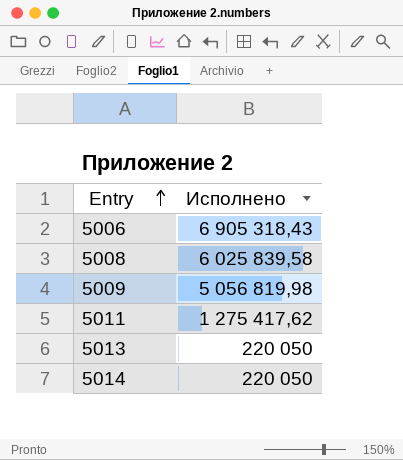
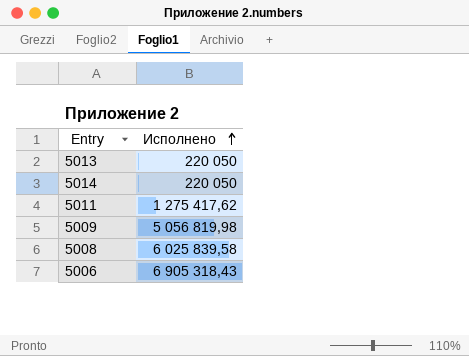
row order: Entry ascending -> Исполнено ascending

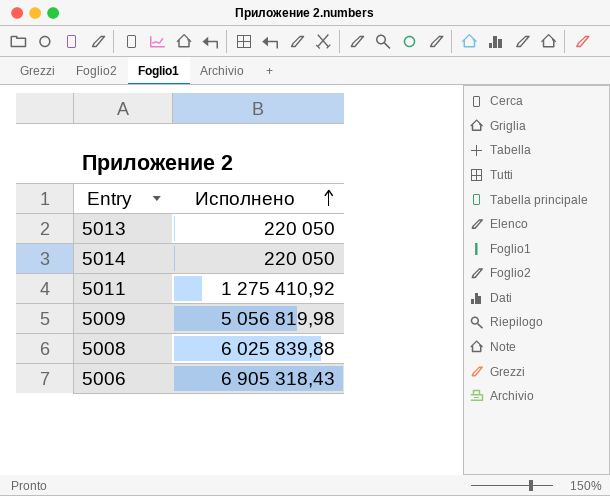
5011 | Исполнено: 1 275 417,62 -> 1 275 410,92
5008 | Исполнено: 6 025 839,58 -> 6 025 839,88

